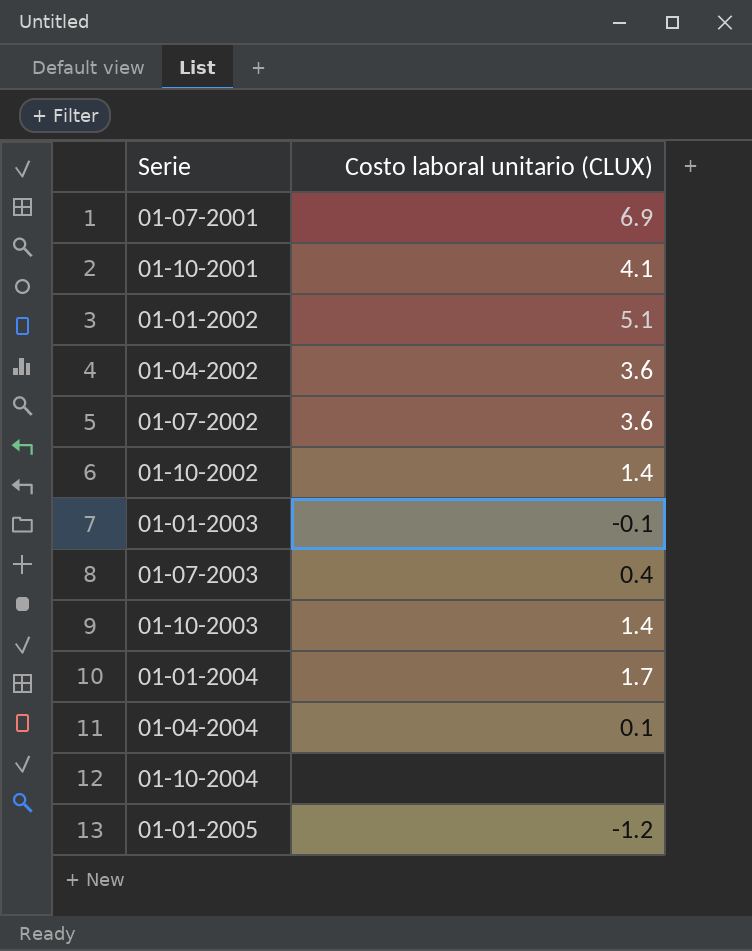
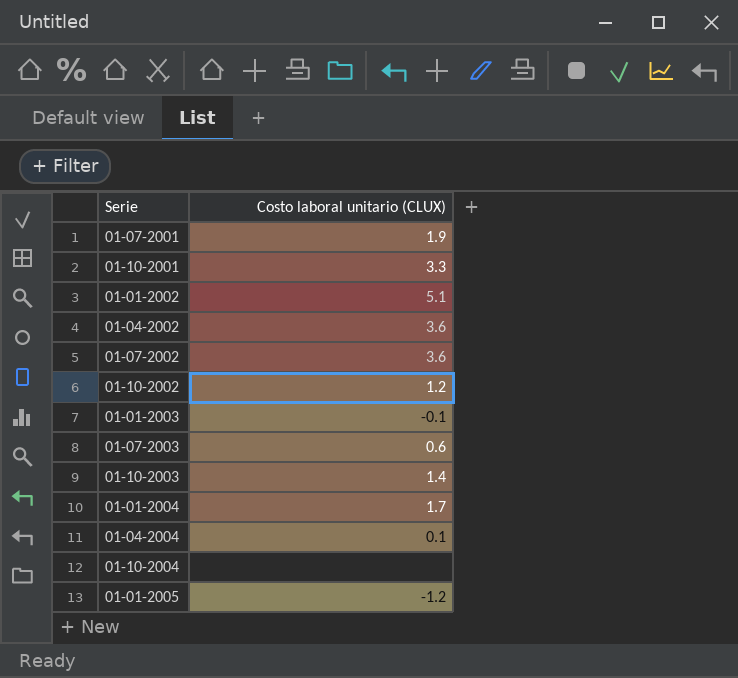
01-07-2001 | Costo laboral unitario (CLUX): 6.9 -> 1.9
01-10-2001 | Costo laboral unitario (CLUX): 4.1 -> 3.3
01-10-2002 | Costo laboral unitario (CLUX): 1.4 -> 1.2
01-07-2003 | Costo laboral unitario (CLUX): 0.4 -> 0.6

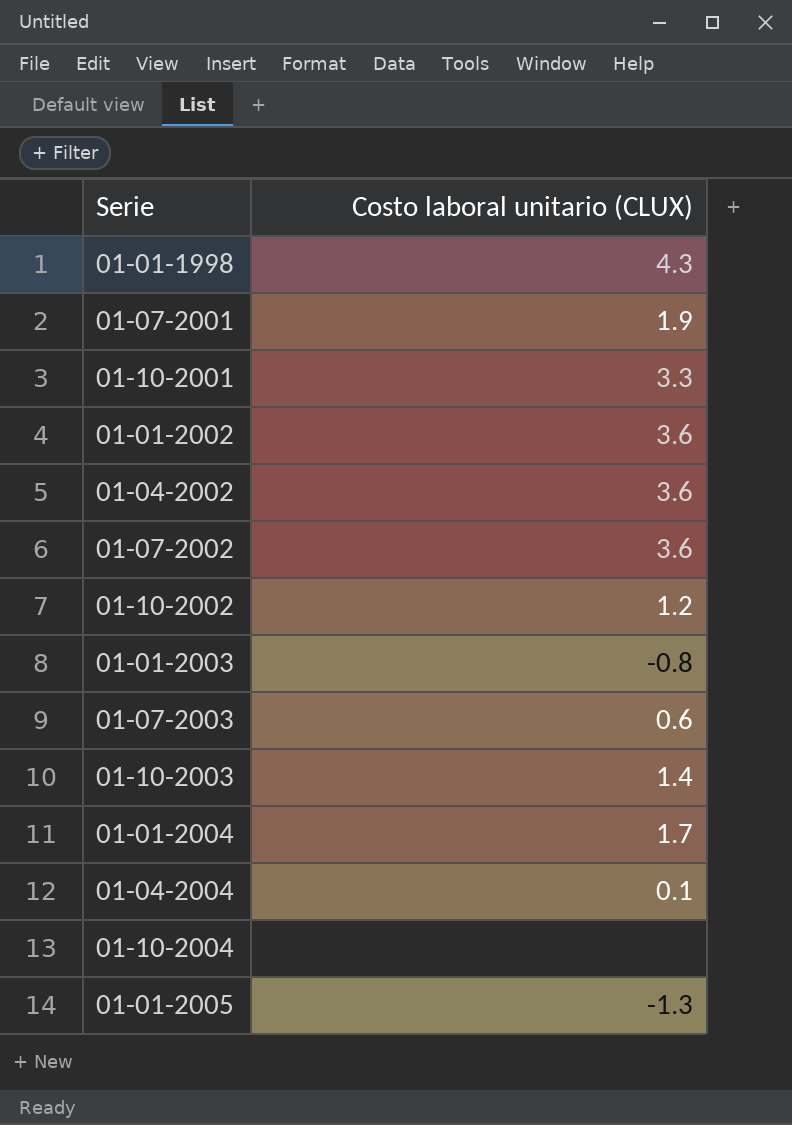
row 01-01-1998: none -> 4.3
01-01-2002 | Costo laboral unitario (CLUX): 5.1 -> 3.6
01-01-2003 | Costo laboral unitario (CLUX): -0.1 -> -0.8
01-01-2005 | Costo laboral unitario (CLUX): -1.2 -> -1.3

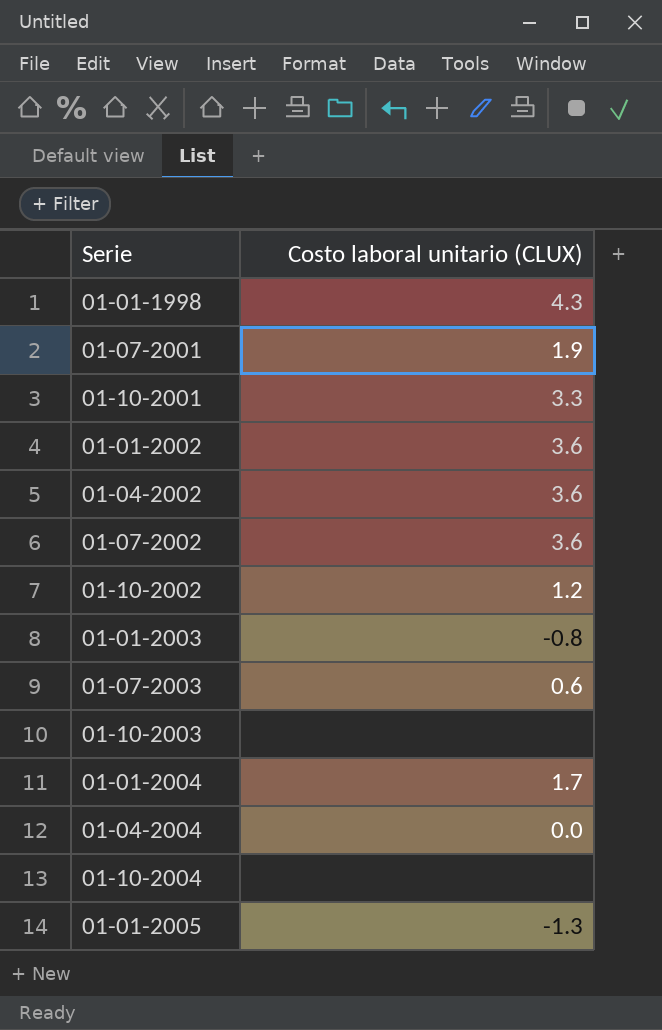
01-10-2003 | Costo laboral unitario (CLUX): 1.4 -> none
01-04-2004 | Costo laboral unitario (CLUX): 0.1 -> 0.0

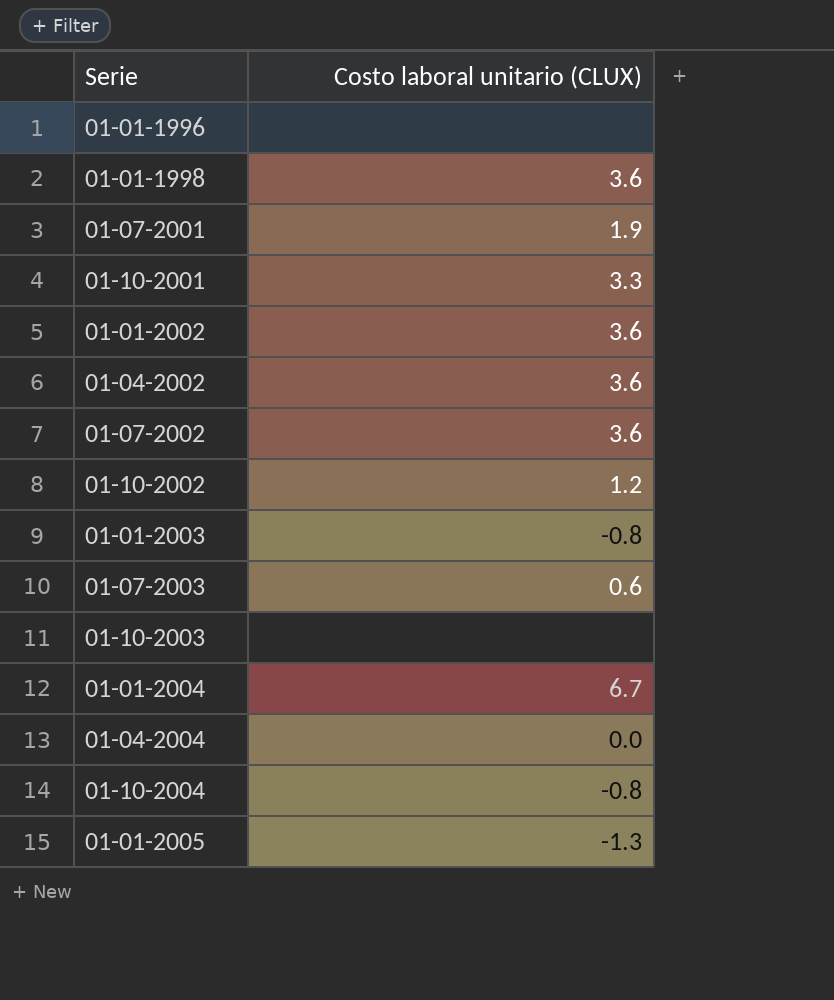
row 01-01-1996: none -> none
01-01-1998 | Costo laboral unitario (CLUX): 4.3 -> 3.6
01-01-2004 | Costo laboral unitario (CLUX): 1.7 -> 6.7
01-10-2004 | Costo laboral unitario (CLUX): none -> -0.8

